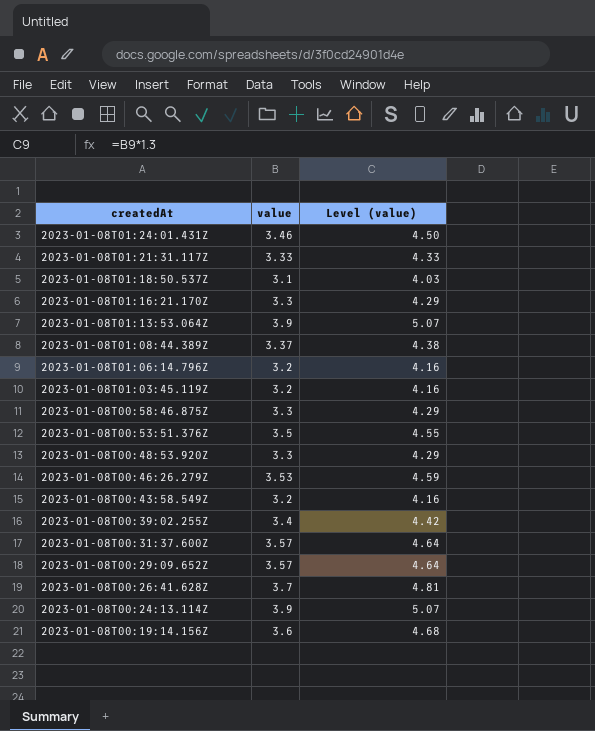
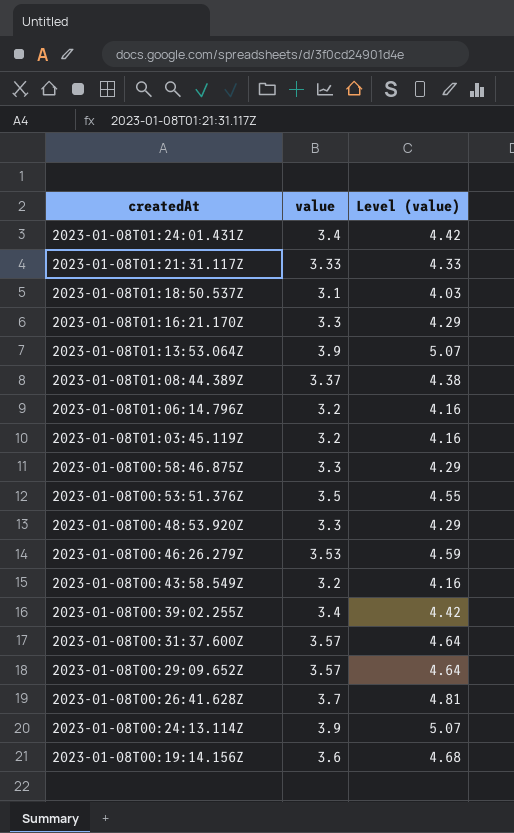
2023-01-08T01:24:01.431Z | value: 3.46 -> 3.4
2023-01-08T01:24:01.431Z | Level (value): 4.50 -> 4.42

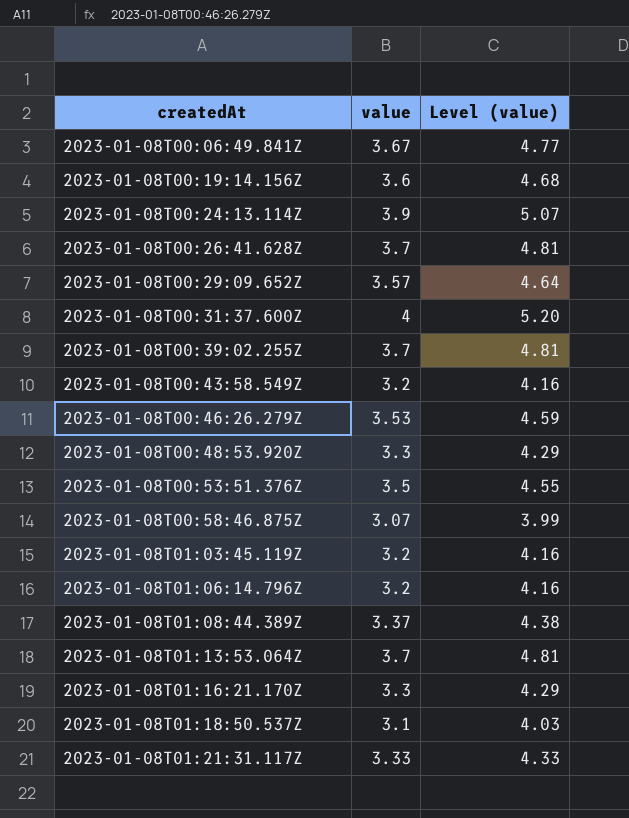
row order: createdAt descending -> createdAt ascending
row 2023-01-08T01:24:01.431Z: 3.4 | 4.42 -> none
row 2023-01-08T00:06:49.841Z: none -> 3.67 | 4.77
2023-01-08T00:31:37.600Z | value: 3.57 -> 4
2023-01-08T00:31:37.600Z | Level (value): 4.64 -> 5.20
2023-01-08T00:39:02.255Z | value: 3.4 -> 3.7
2023-01-08T00:39:02.255Z | Level (value): 4.42 -> 4.81
2023-01-08T00:58:46.875Z | value: 3.3 -> 3.07
2023-01-08T00:58:46.875Z | Level (value): 4.29 -> 3.99
2023-01-08T01:13:53.064Z | value: 3.9 -> 3.7
2023-01-08T01:13:53.064Z | Level (value): 5.07 -> 4.81

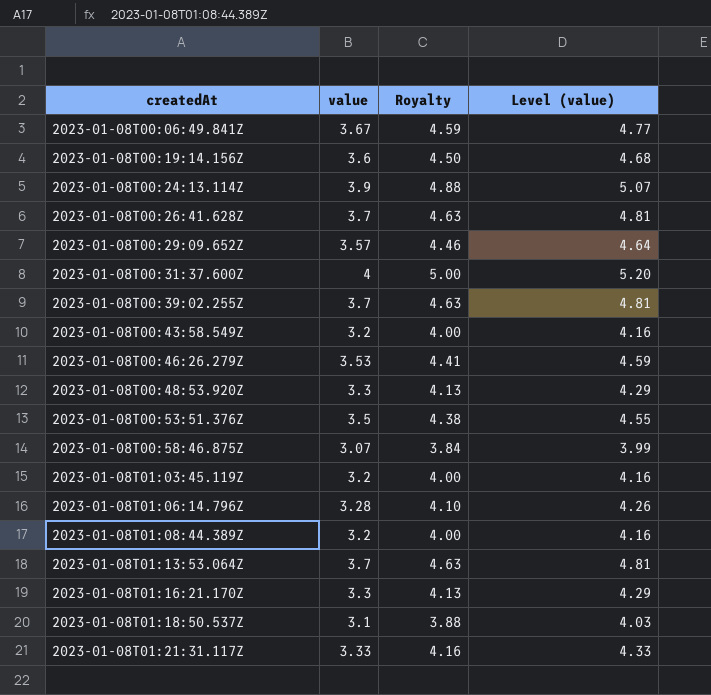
column Royalty | formula: none -> [value] * 1.25
2023-01-08T01:06:14.796Z | value: 3.2 -> 3.28
2023-01-08T01:06:14.796Z | Level (value): 4.16 -> 4.26
2023-01-08T01:08:44.389Z | value: 3.37 -> 3.2
2023-01-08T01:08:44.389Z | Level (value): 4.38 -> 4.16

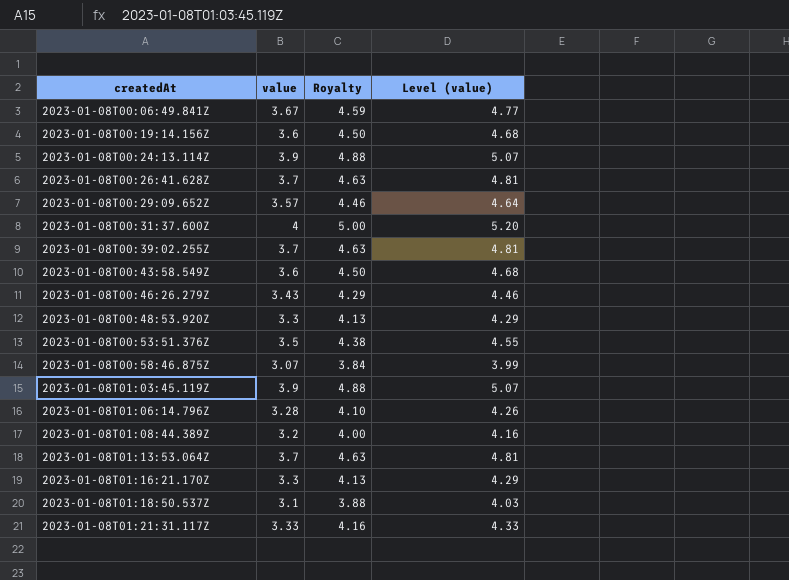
2023-01-08T00:43:58.549Z | value: 3.2 -> 3.6
2023-01-08T00:43:58.549Z | Royalty: 4.00 -> 4.50
2023-01-08T00:43:58.549Z | Level (value): 4.16 -> 4.68
2023-01-08T00:46:26.279Z | value: 3.53 -> 3.43
2023-01-08T00:46:26.279Z | Royalty: 4.41 -> 4.29
2023-01-08T00:46:26.279Z | Level (value): 4.59 -> 4.46
2023-01-08T01:03:45.119Z | value: 3.2 -> 3.9
2023-01-08T01:03:45.119Z | Royalty: 4.00 -> 4.88
2023-01-08T01:03:45.119Z | Level (value): 4.16 -> 5.07

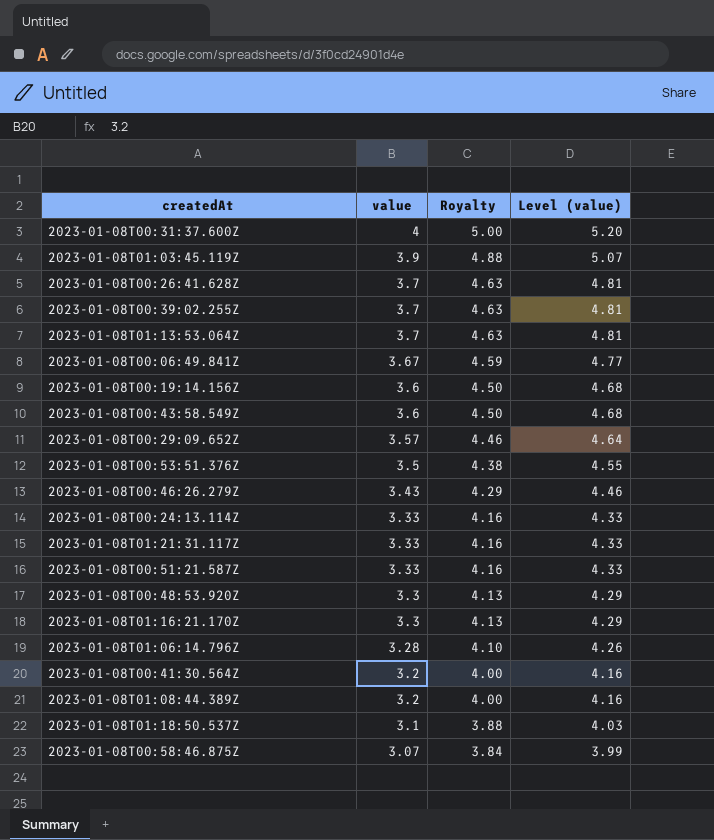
row order: createdAt ascending -> value descending
2023-01-08T00:24:13.114Z | value: 3.9 -> 3.33
2023-01-08T00:24:13.114Z | Royalty: 4.88 -> 4.16
2023-01-08T00:24:13.114Z | Level (value): 5.07 -> 4.33
row 2023-01-08T00:51:21.587Z: none -> 3.33 | 4.16 | 4.33
row 2023-01-08T00:41:30.564Z: none -> 3.2 | 4.00 | 4.16

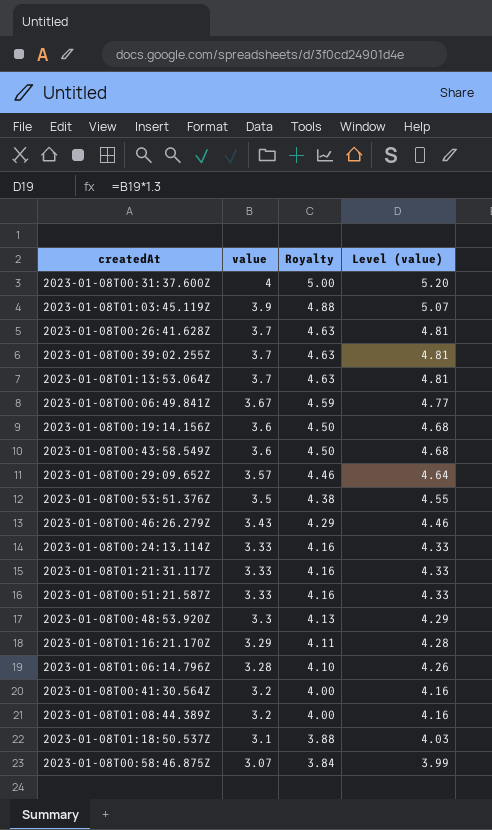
2023-01-08T01:16:21.170Z | value: 3.3 -> 3.29
2023-01-08T01:16:21.170Z | Royalty: 4.13 -> 4.11
2023-01-08T01:16:21.170Z | Level (value): 4.29 -> 4.28

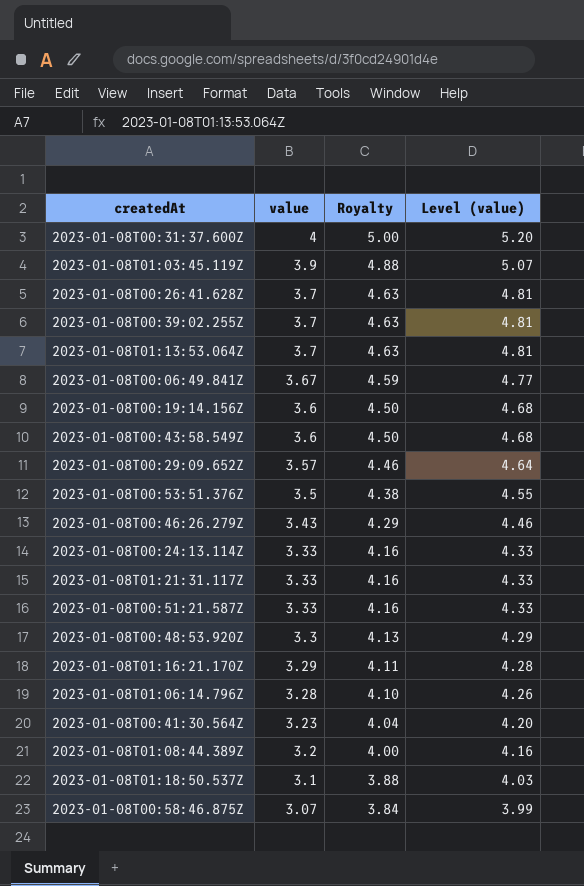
2023-01-08T00:41:30.564Z | value: 3.2 -> 3.23
2023-01-08T00:41:30.564Z | Royalty: 4.00 -> 4.04
2023-01-08T00:41:30.564Z | Level (value): 4.16 -> 4.20

